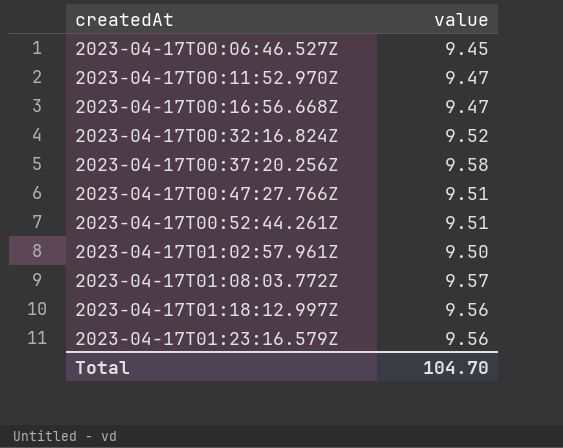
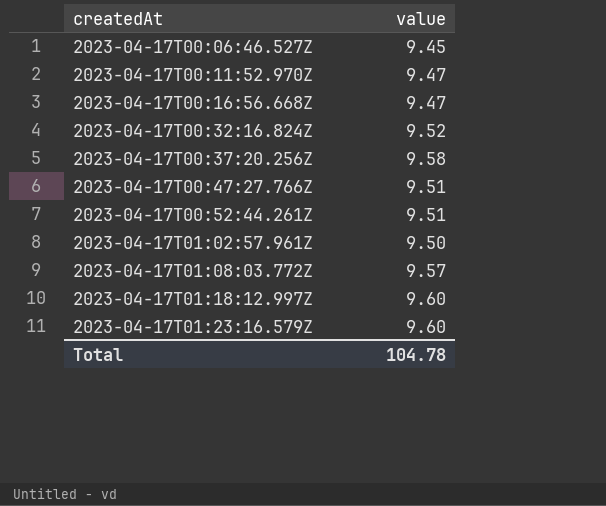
2023-04-17T01:18:12.997Z | value: 9.56 -> 9.60
2023-04-17T01:23:16.579Z | value: 9.56 -> 9.60
Total | value: 104.70 -> 104.78

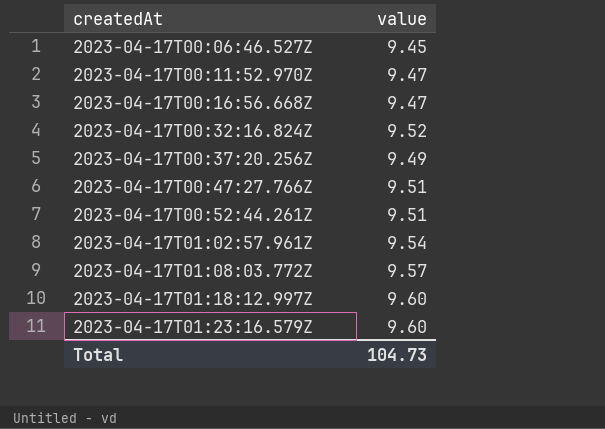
2023-04-17T00:37:20.256Z | value: 9.58 -> 9.49
2023-04-17T01:02:57.961Z | value: 9.50 -> 9.54
Total | value: 104.78 -> 104.73

